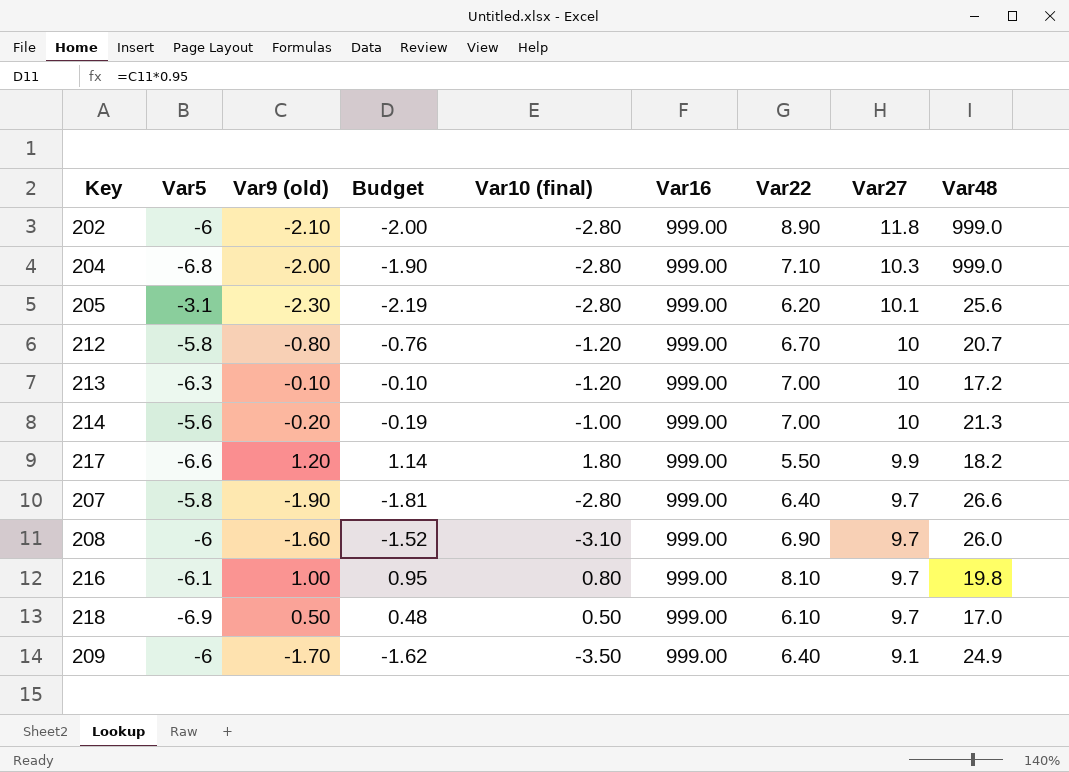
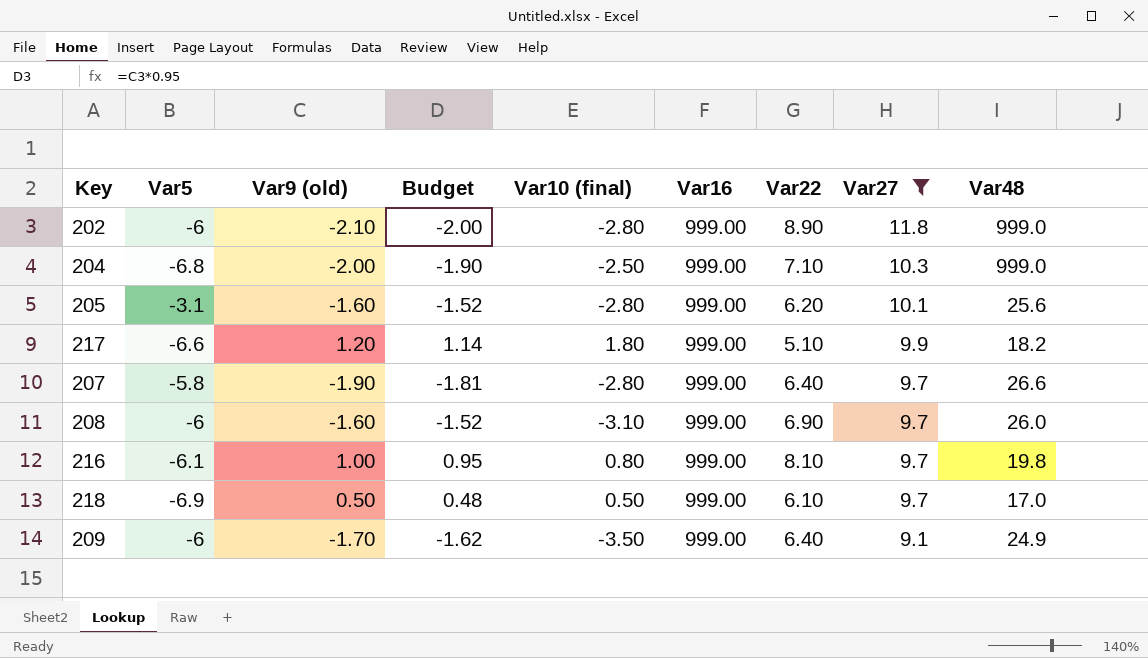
filter: none -> Var27 != 10
204 | Var10 (final): -2.80 -> -2.50
205 | Var9 (old): -2.30 -> -1.60
205 | Budget: -2.19 -> -1.52
217 | Var22: 5.50 -> 5.10

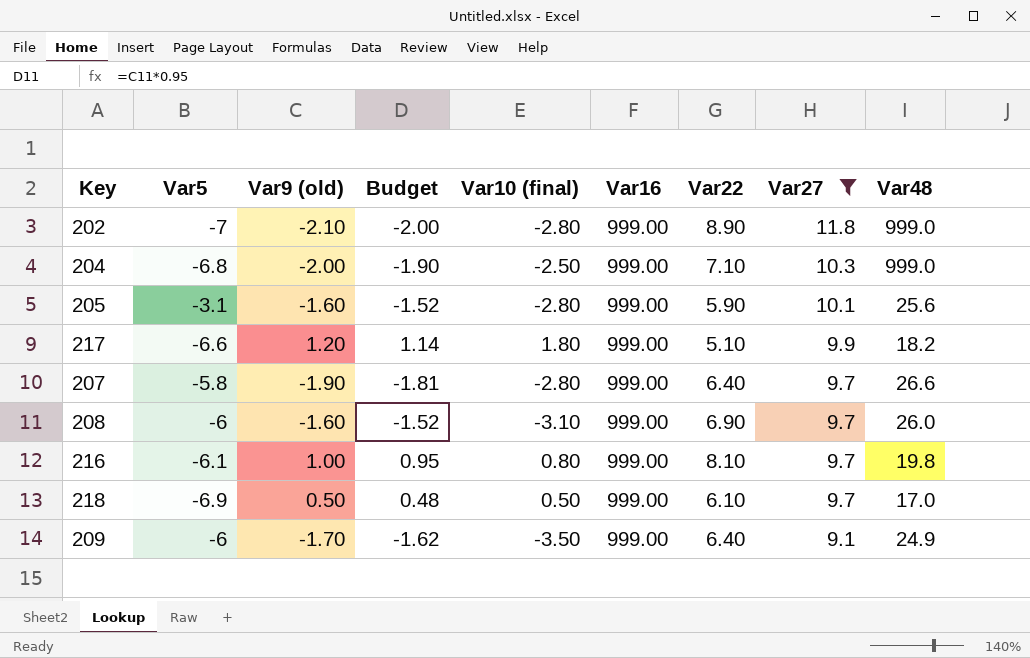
202 | Var5: -6 -> -7
205 | Var22: 6.20 -> 5.90

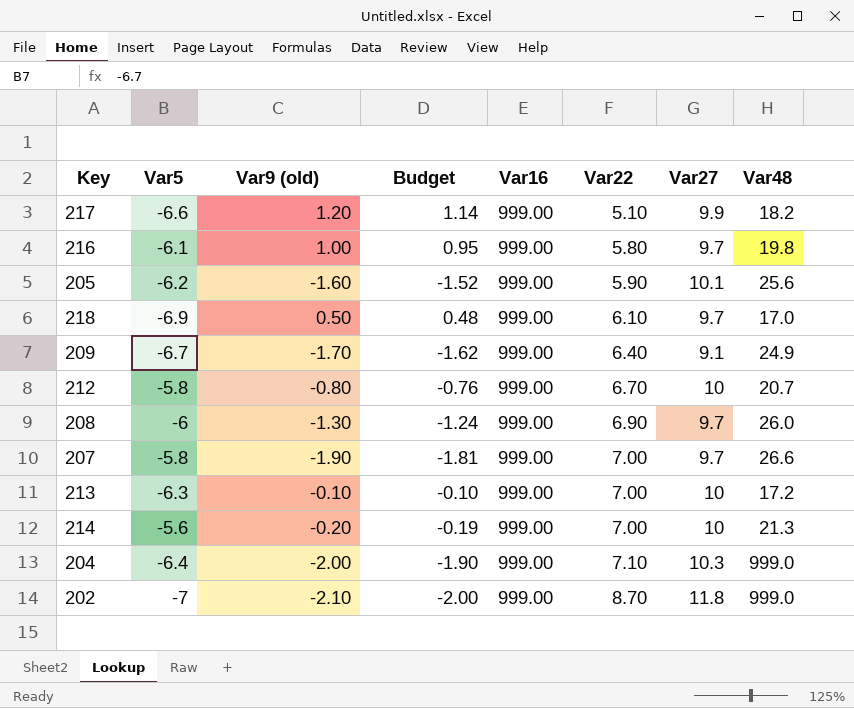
filter: Var27 != 10 -> none
row order: Var27 descending -> Var22 ascending
column Var10 (final) | position: 5 -> none
216 | Var22: 8.10 -> 5.80
205 | Var5: -3.1 -> -6.2
209 | Var5: -6 -> -6.7
208 | Var9 (old): -1.60 -> -1.30
208 | Budget: -1.52 -> -1.24
207 | Var22: 6.40 -> 7.00
204 | Var5: -6.8 -> -6.4
202 | Var22: 8.90 -> 8.70

